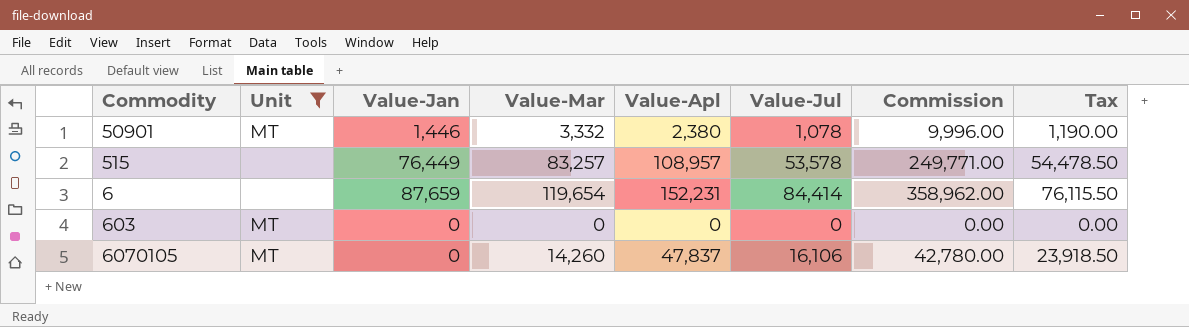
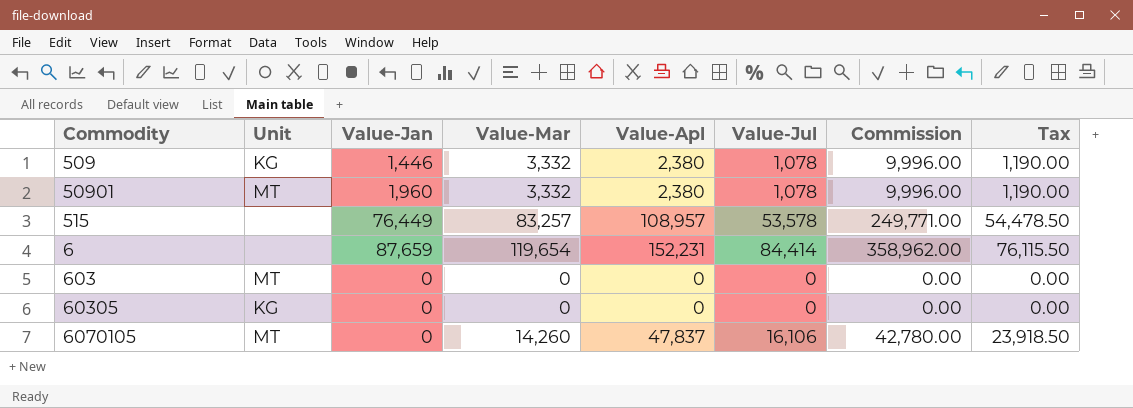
filter: Unit != KG -> none
50901 | Value-Jan: 1,446 -> 1,960

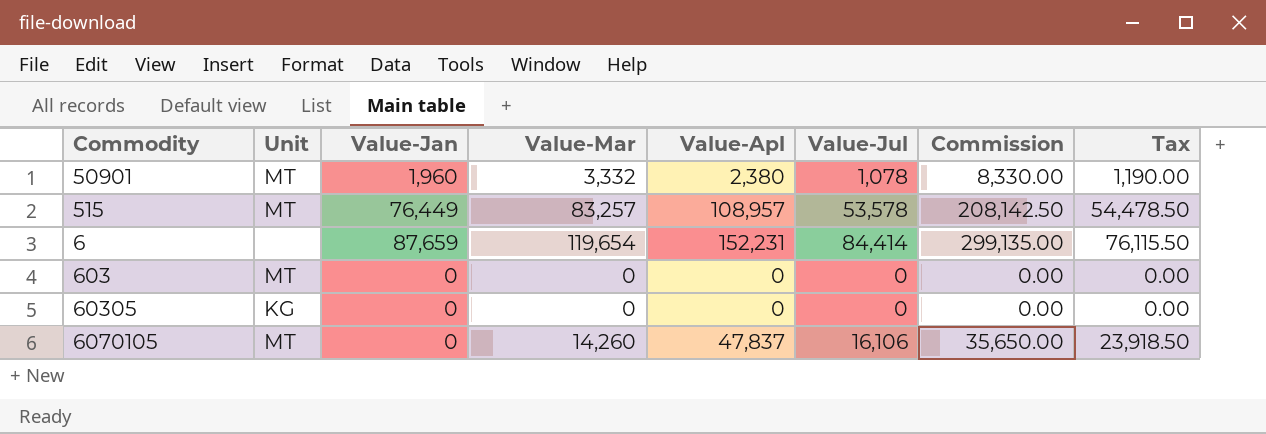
column Commission | formula: [Value-Mar] * 3 -> [Value-Mar] * 2.5
row 509: KG | 1,446 | 3,332 | 2,380 | 1,078 | 9,996.00 | 1,190.00 -> none
515 | Unit: none -> MT

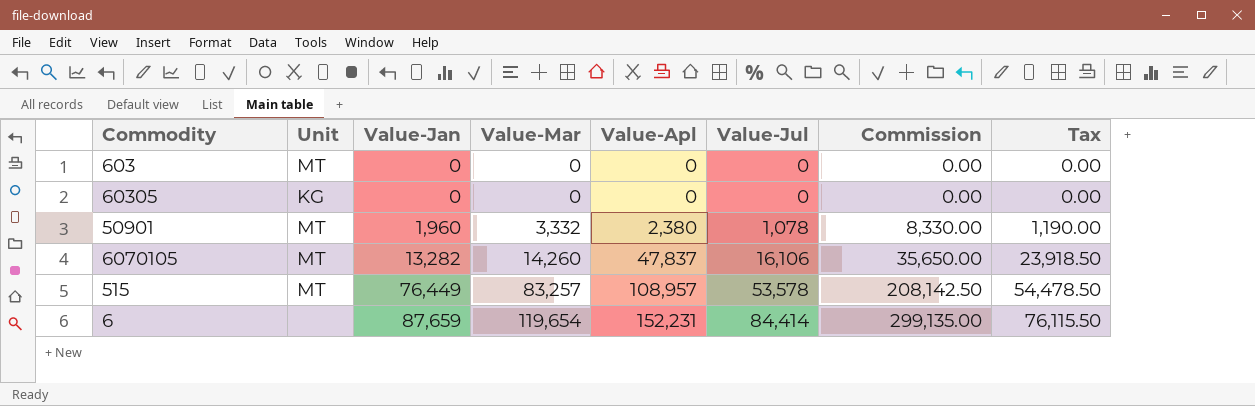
row order: none -> Value-Jan ascending
6070105 | Value-Jan: 0 -> 13,282

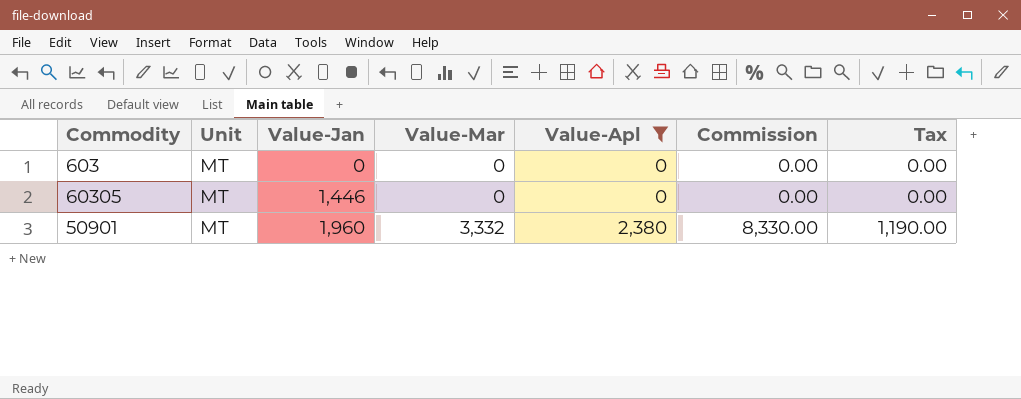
filter: none -> Value-Apl <= 2,380
column Value-Jul | position: 6 -> none
60305 | Unit: KG -> MT
60305 | Value-Jan: 0 -> 1,446

